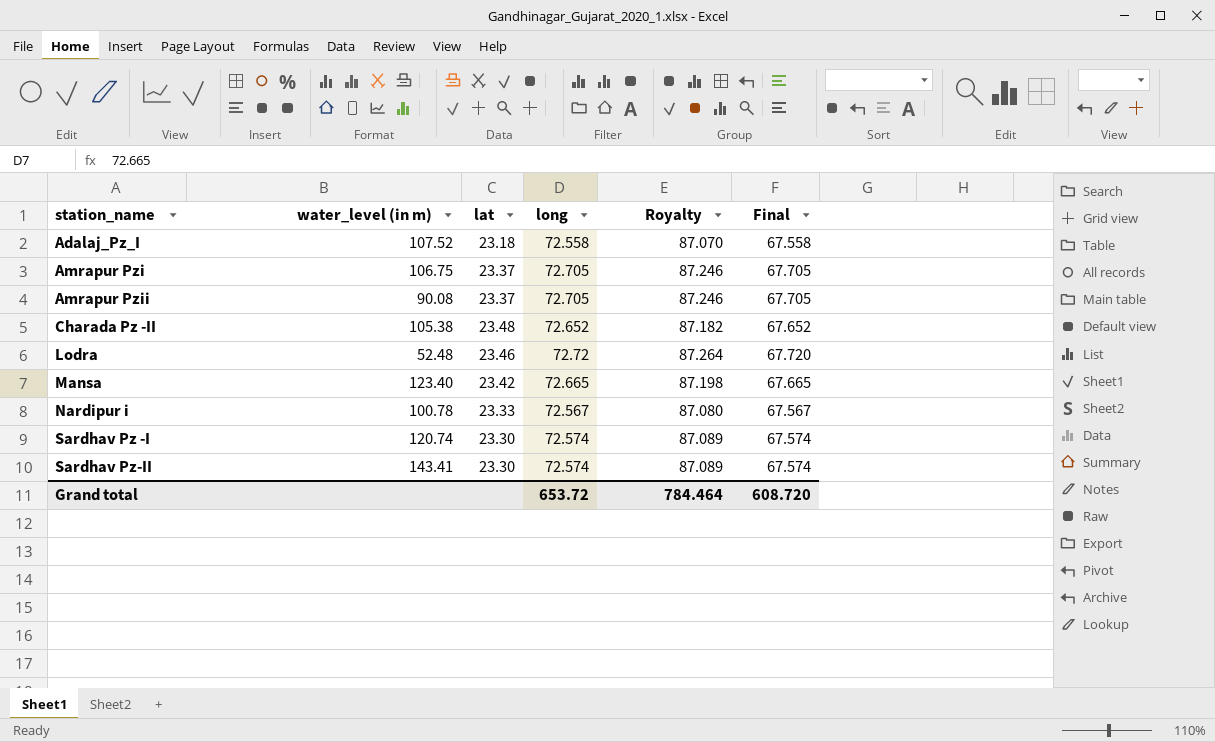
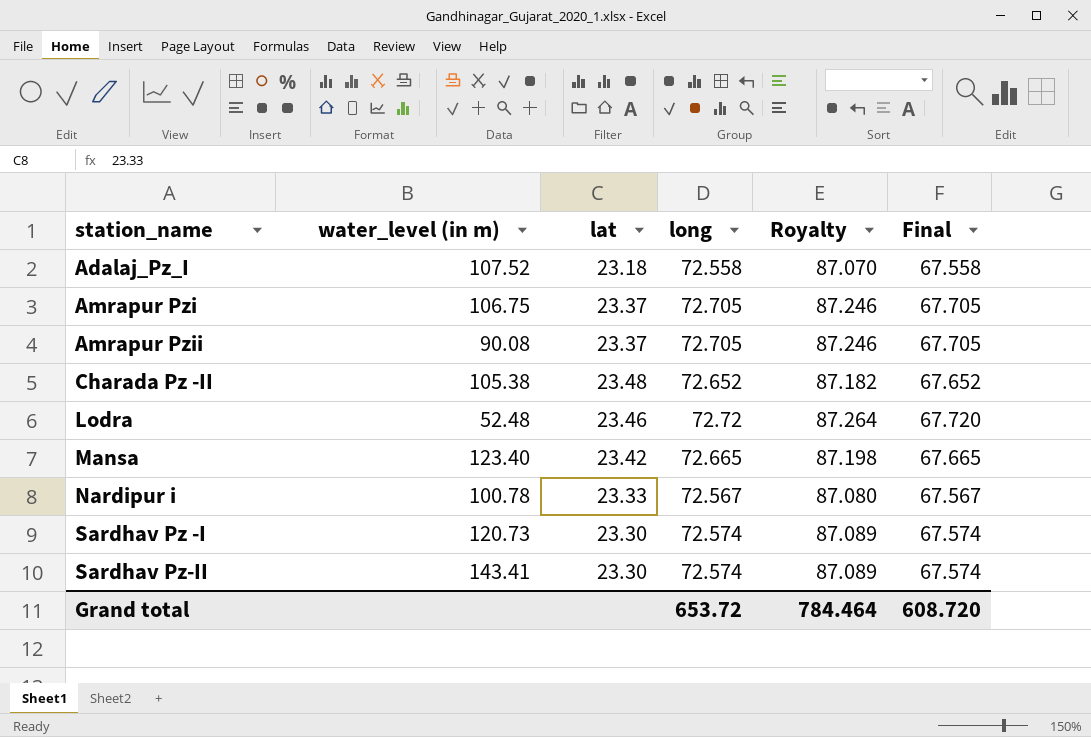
Sardhav Pz -I | water_level (in m): 120.74 -> 120.73

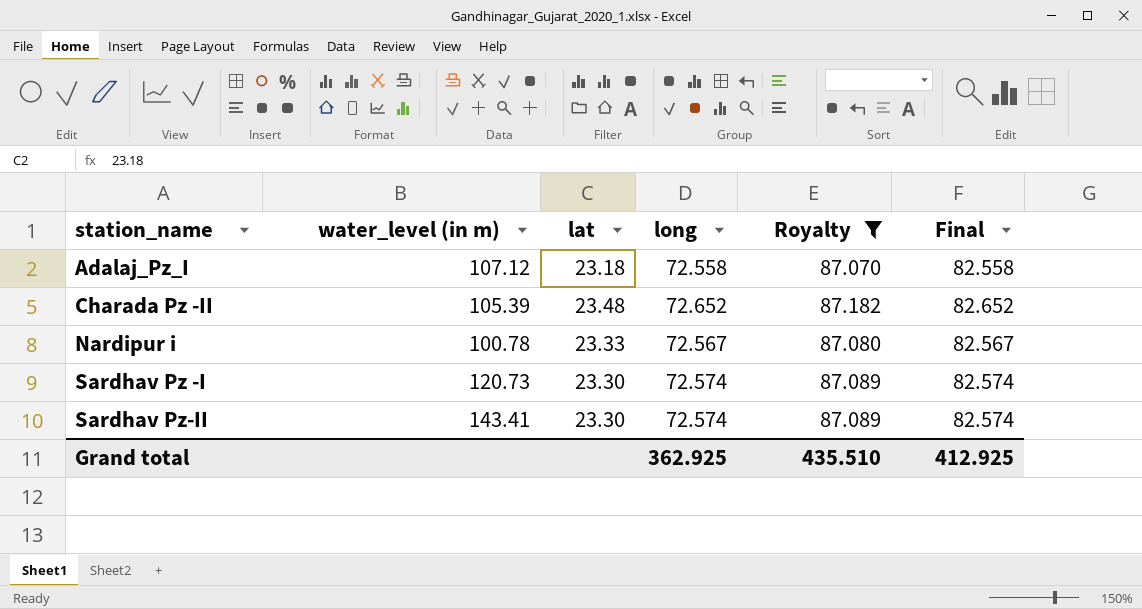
filter: none -> Royalty <= 87.182
column Final | formula: [long] - 5 -> [long] + 10
Adalaj_Pz_I | water_level (in m): 107.52 -> 107.12
Charada Pz -II | water_level (in m): 105.38 -> 105.39
Grand total | long: 653.72 -> 362.925
Grand total | Royalty: 784.464 -> 435.510
Grand total | Final: 608.720 -> 412.925

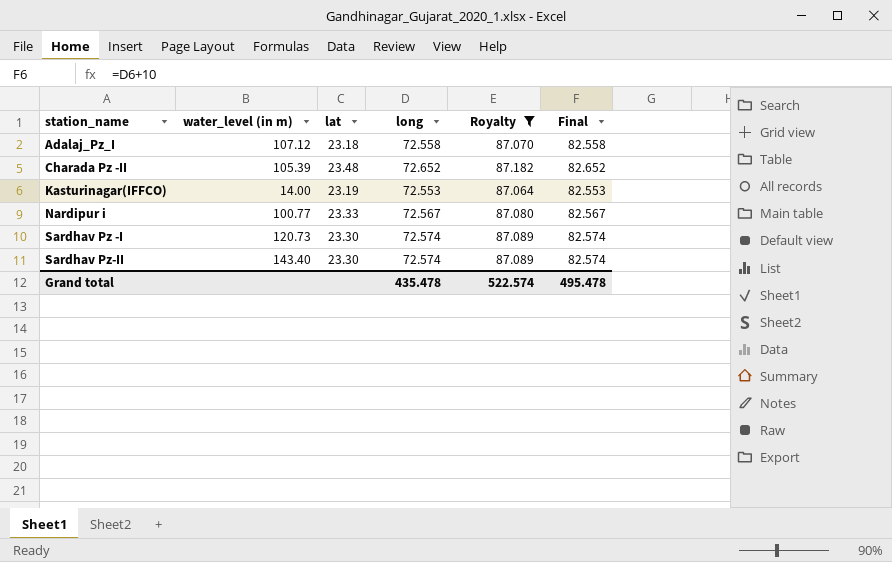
row Kasturinagar(IFFCO): none -> 14.00 | 23.19 | 72.553 | 87.064 | 82.553
Nardipur i | water_level (in m): 100.78 -> 100.77
Sardhav Pz-II | water_level (in m): 143.41 -> 143.40
Grand total | long: 362.925 -> 435.478
Grand total | Royalty: 435.510 -> 522.574
Grand total | Final: 412.925 -> 495.478

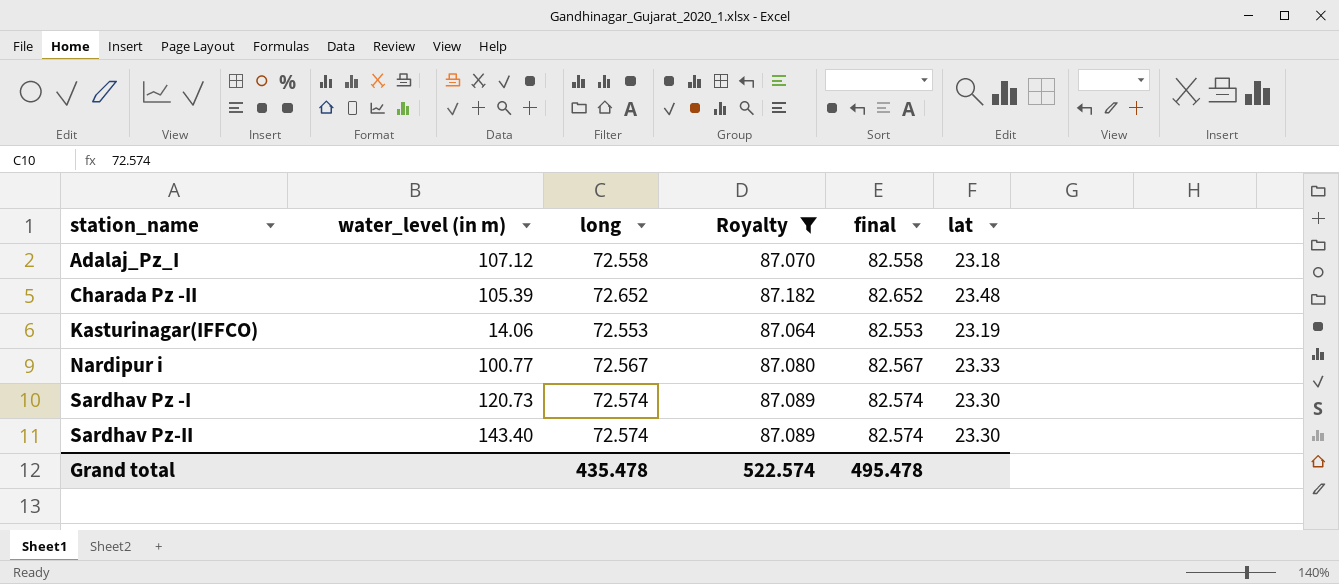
column name: Final -> final
column lat | position: 3 -> 6
Kasturinagar(IFFCO) | water_level (in m): 14.00 -> 14.06

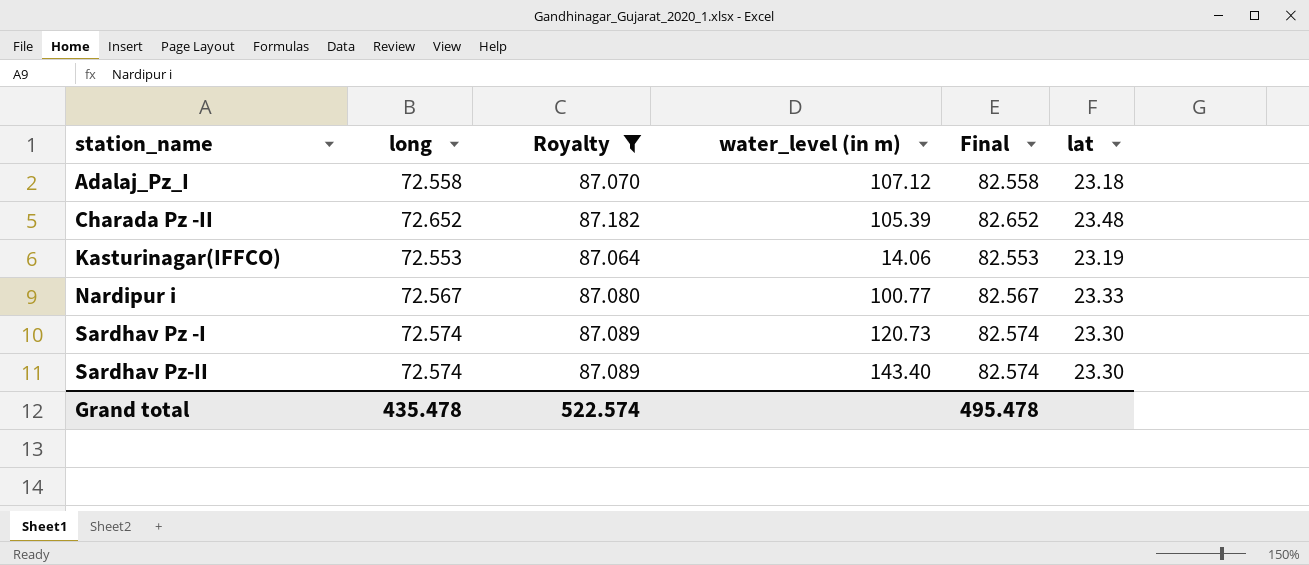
column water_level (in m) | position: 2 -> 4
column name: final -> Final

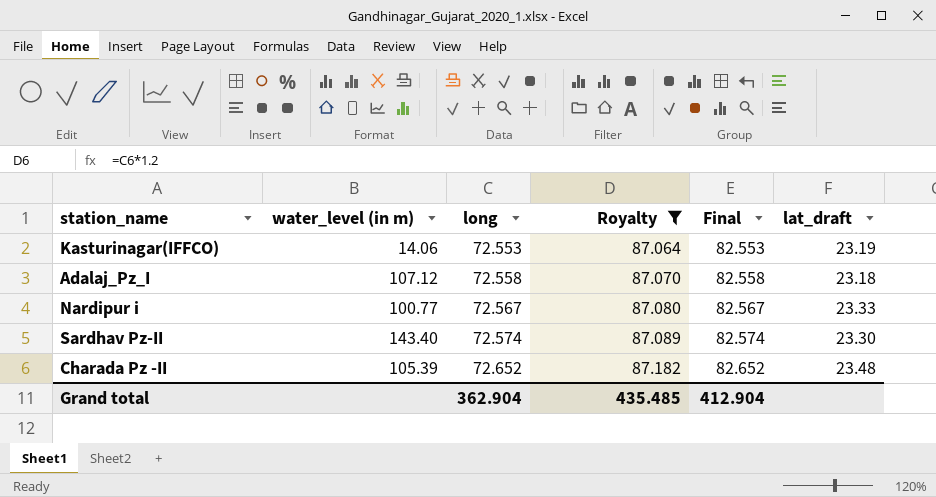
row order: station_name ascending -> long ascending
column water_level (in m) | position: 4 -> 2
column name: lat -> lat_draft
row Sardhav Pz -I: 72.574 | 87.089 | 120.73 | 82.574 | 23.30 -> none
Grand total | long: 435.478 -> 362.904
Grand total | Royalty: 522.574 -> 435.485
Grand total | Final: 495.478 -> 412.904

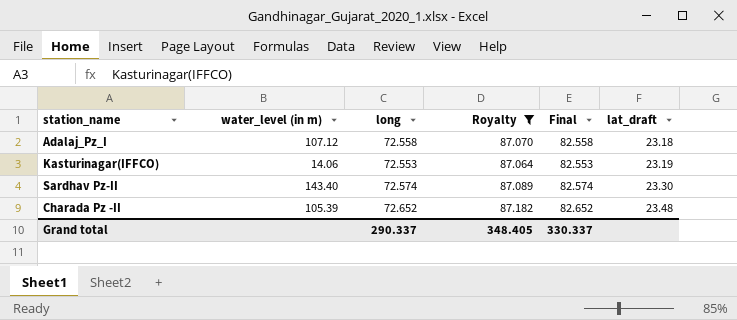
row order: long ascending -> lat_draft ascending
row Nardipur i: 100.77 | 72.567 | 87.080 | 82.567 | 23.33 -> none
Grand total | long: 362.904 -> 290.337
Grand total | Royalty: 435.485 -> 348.405
Grand total | Final: 412.904 -> 330.337

